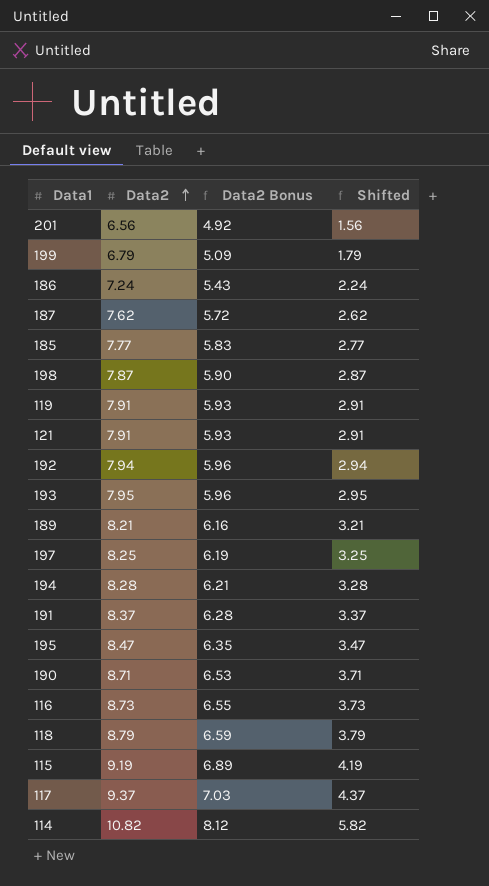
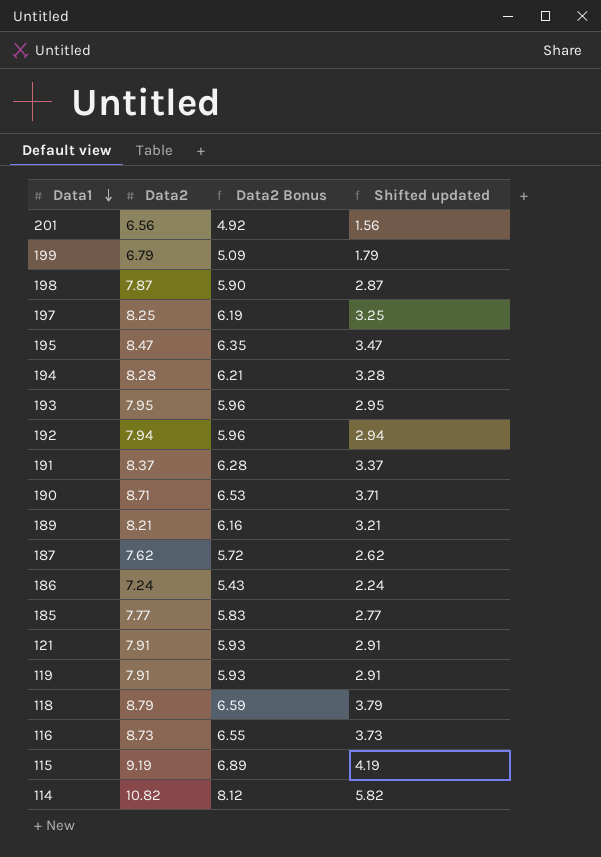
row order: Data2 ascending -> Data1 descending
column name: Shifted -> Shifted updated
row 117: 9.37 | 7.03 | 4.37 -> none

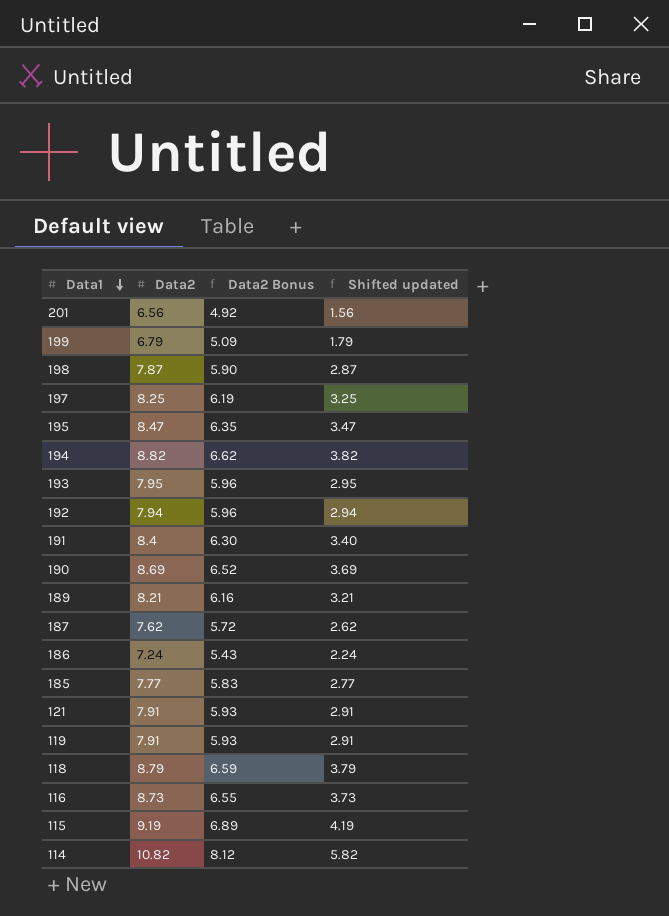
194 | Data2: 8.28 -> 8.82
194 | Data2 Bonus: 6.21 -> 6.62
194 | Shifted updated: 3.28 -> 3.82
191 | Data2: 8.37 -> 8.4
191 | Data2 Bonus: 6.28 -> 6.30
191 | Shifted updated: 3.37 -> 3.40
190 | Data2: 8.71 -> 8.69
190 | Data2 Bonus: 6.53 -> 6.52
190 | Shifted updated: 3.71 -> 3.69

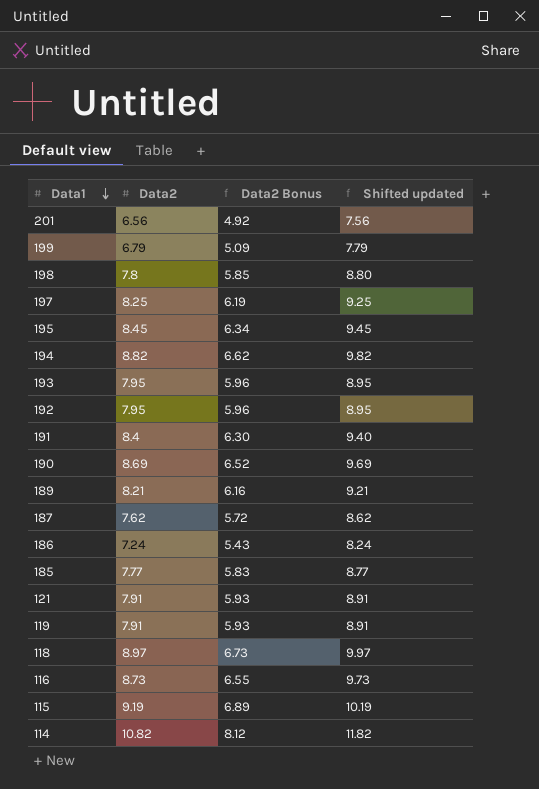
column Shifted updated | formula: [Data2] - 5 -> [Data2] + 1
198 | Data2: 7.87 -> 7.8
198 | Data2 Bonus: 5.90 -> 5.85
195 | Data2: 8.47 -> 8.45
195 | Data2 Bonus: 6.35 -> 6.34
192 | Data2: 7.94 -> 7.95
118 | Data2: 8.79 -> 8.97
118 | Data2 Bonus: 6.59 -> 6.73

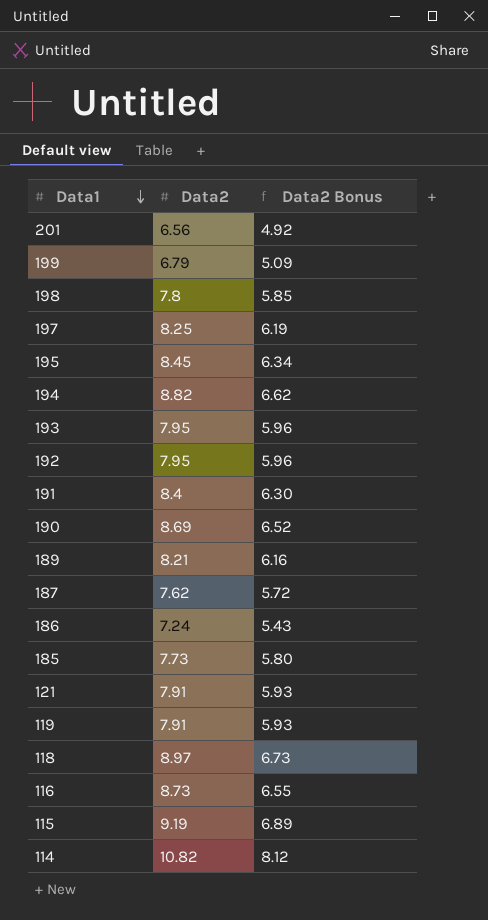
column Shifted updated | formula: [Data2] + 1 -> none
185 | Data2: 7.77 -> 7.73
185 | Data2 Bonus: 5.83 -> 5.80

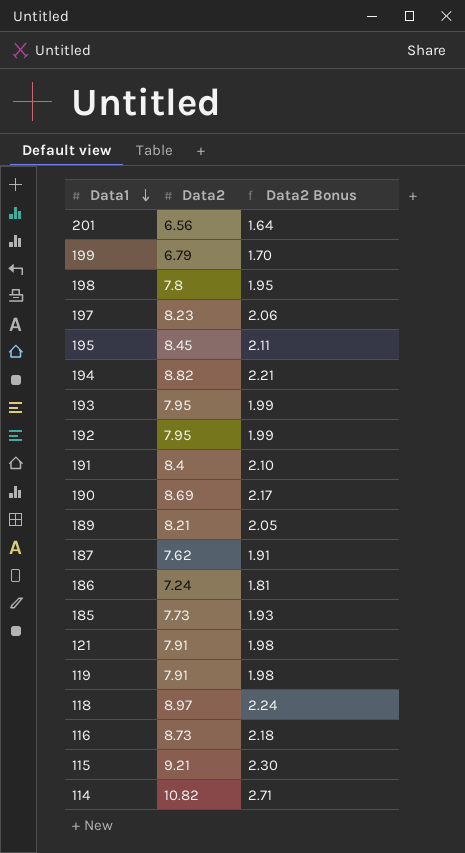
column Data2 Bonus | formula: [Data2] * 0.75 -> [Data2] * 0.25
197 | Data2: 8.25 -> 8.23
115 | Data2: 9.19 -> 9.21

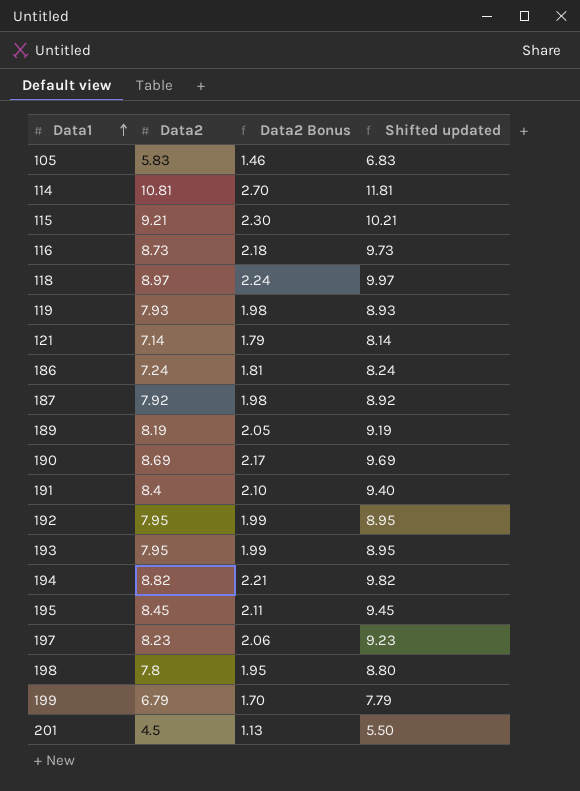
row order: Data1 descending -> Data1 ascending
column Shifted updated | formula: none -> [Data2] + 1
row 185: 7.73 | 1.93 -> none
row 105: none -> 5.83 | 1.46 | 6.83
114 | Data2: 10.82 -> 10.81
114 | Data2 Bonus: 2.71 -> 2.70
119 | Data2: 7.91 -> 7.93
121 | Data2: 7.91 -> 7.14
121 | Data2 Bonus: 1.98 -> 1.79
187 | Data2: 7.62 -> 7.92
187 | Data2 Bonus: 1.91 -> 1.98
189 | Data2: 8.21 -> 8.19
201 | Data2: 6.56 -> 4.5
201 | Data2 Bonus: 1.64 -> 1.13

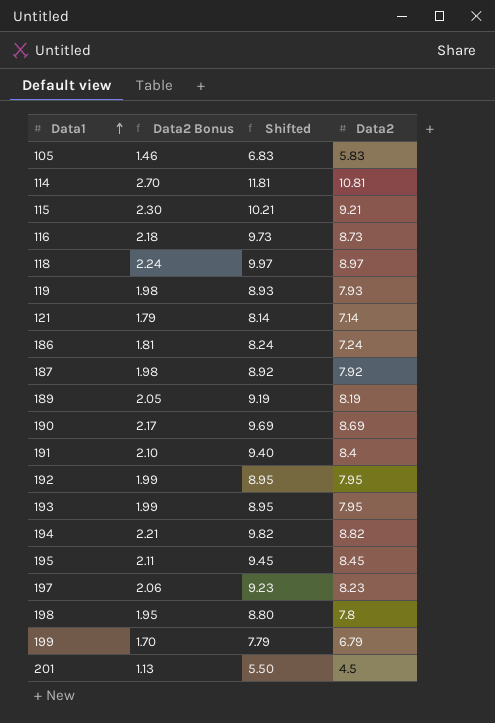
column name: Shifted updated -> Shifted
column Data2 | position: 2 -> 4

